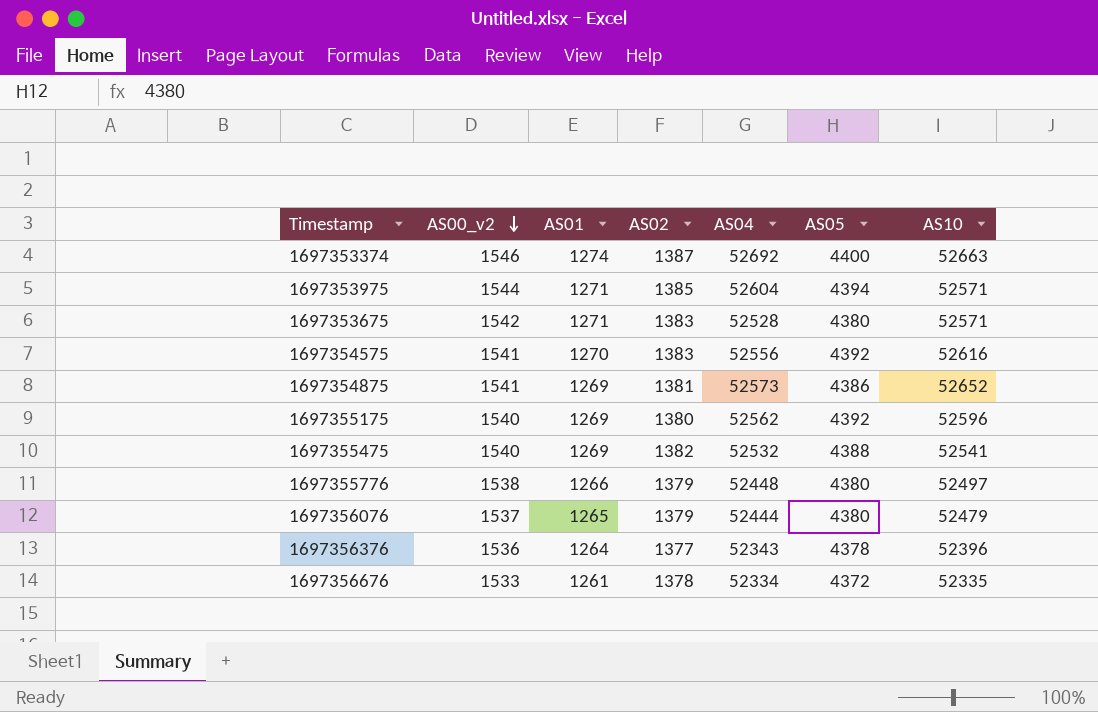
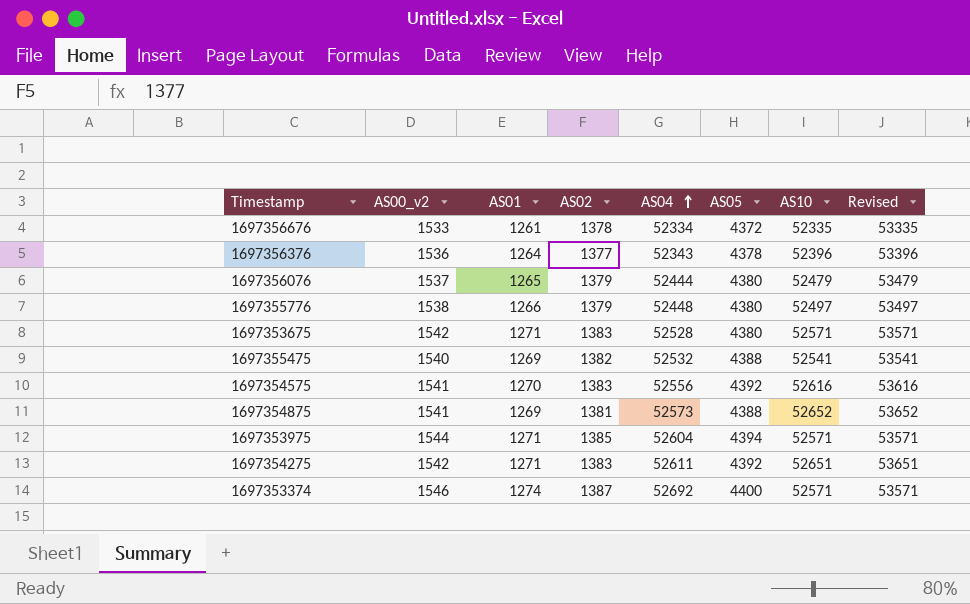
row order: AS00_v2 descending -> AS04 ascending
column Revised | formula: none -> [AS10] + 1000
row 1697355175: 1540 | 1269 | 1380 | 52562 | 4392 | 52596 -> none
1697354875 | AS05: 4386 -> 4388
row 1697354275: none -> 1542 | 1271 | 1383 | 52611 | 4392 | 52651 | 53651
1697353374 | AS10: 52663 -> 52571

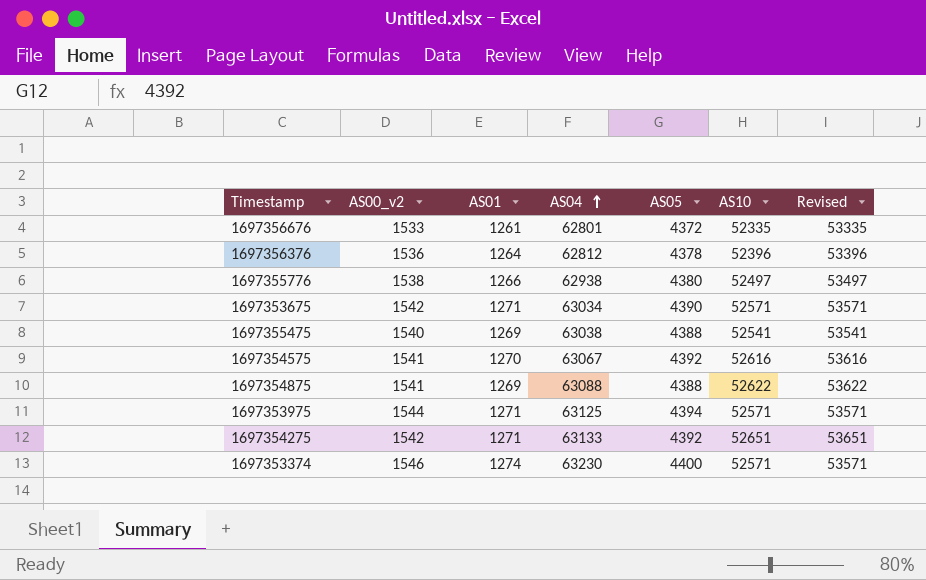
column AS02 | position: 4 -> none
row 1697356076: 1537 | 1265 | 1379 | 52444 | 4380 | 52479 | 53479 -> none
1697356676 | AS04: 52334 -> 62801
1697356376 | AS04: 52343 -> 62812
1697355776 | AS04: 52448 -> 62938
1697353675 | AS04: 52528 -> 63034
1697353675 | AS05: 4380 -> 4390
1697355475 | AS04: 52532 -> 63038
1697354575 | AS04: 52556 -> 63067
1697354875 | AS04: 52573 -> 63088
1697354875 | AS10: 52652 -> 52622
1697354875 | Revised: 53652 -> 53622
1697353975 | AS04: 52604 -> 63125
1697354275 | AS04: 52611 -> 63133
1697353374 | AS04: 52692 -> 63230

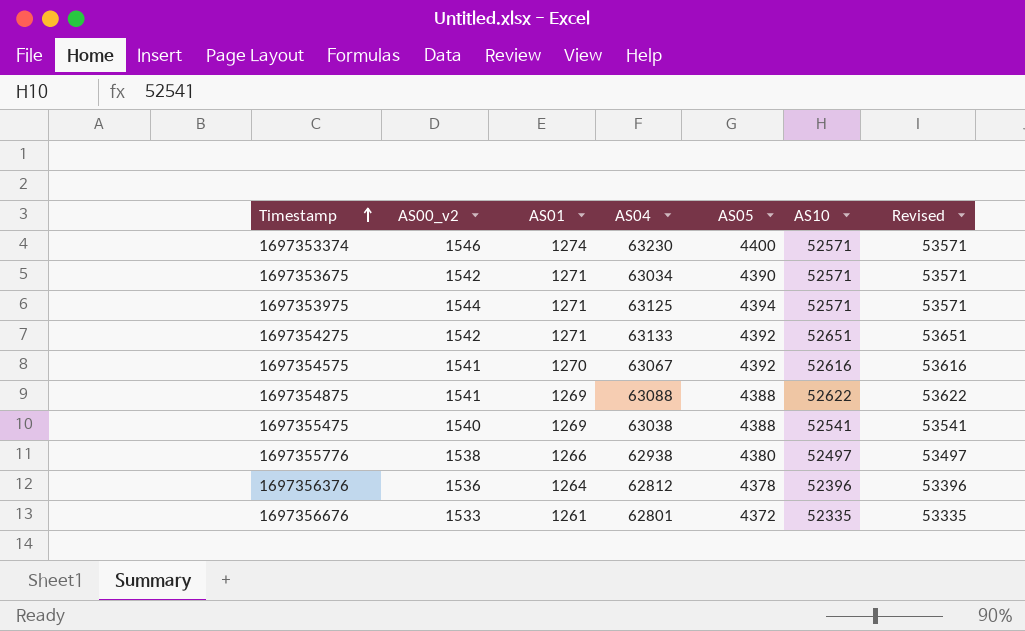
row order: AS04 ascending -> Timestamp ascending

